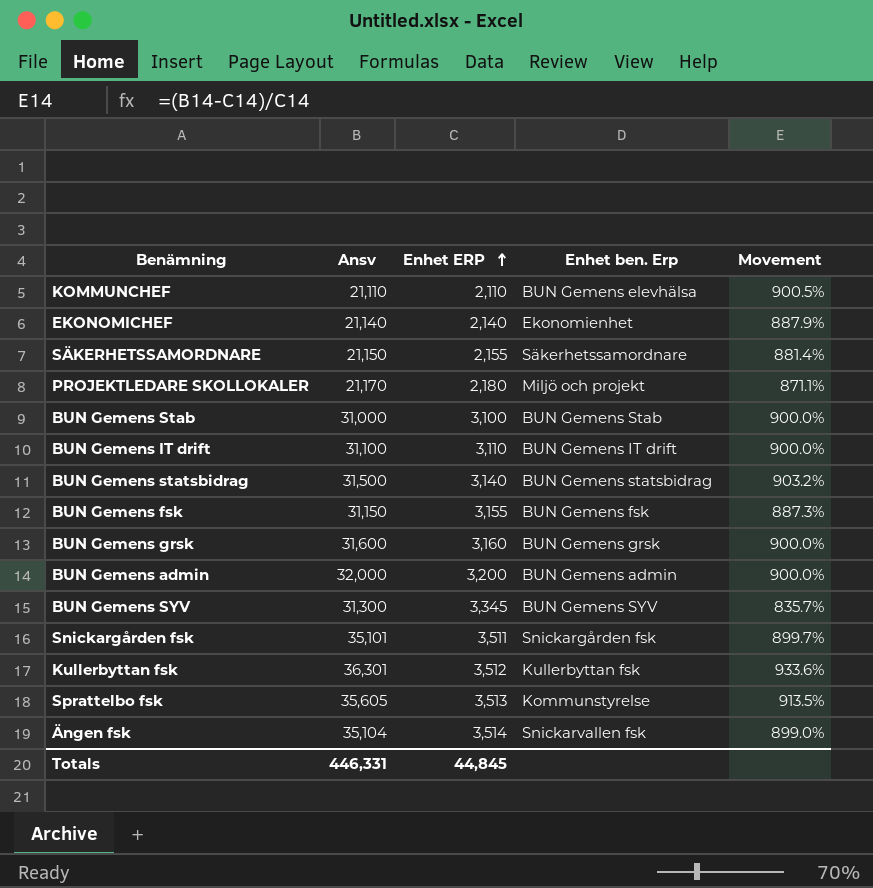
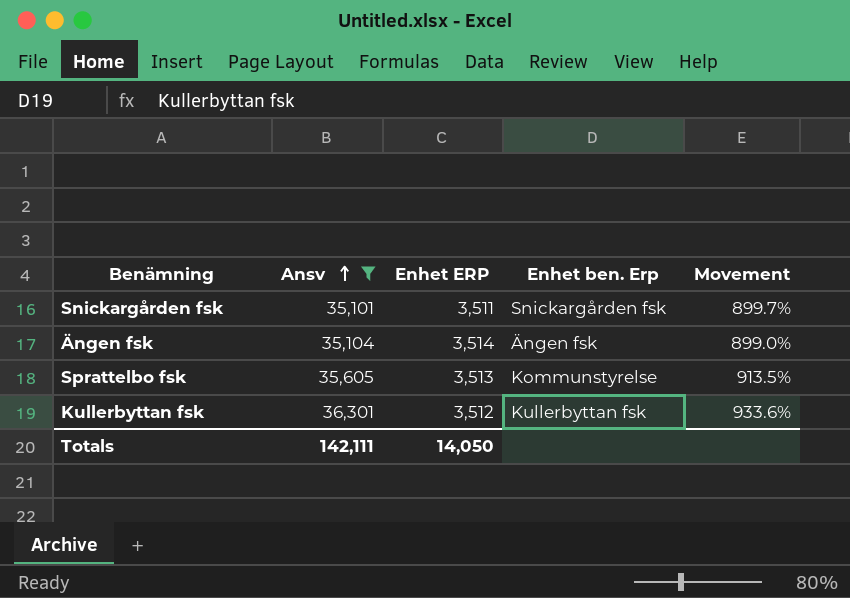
filter: none -> Ansv >= 35,101
row order: Enhet ERP ascending -> Ansv ascending
Ängen fsk | Enhet ben. Erp: Snickarvallen fsk -> Ängen fsk
Totals | Ansv: 446,331 -> 142,111
Totals | Enhet ERP: 44,845 -> 14,050

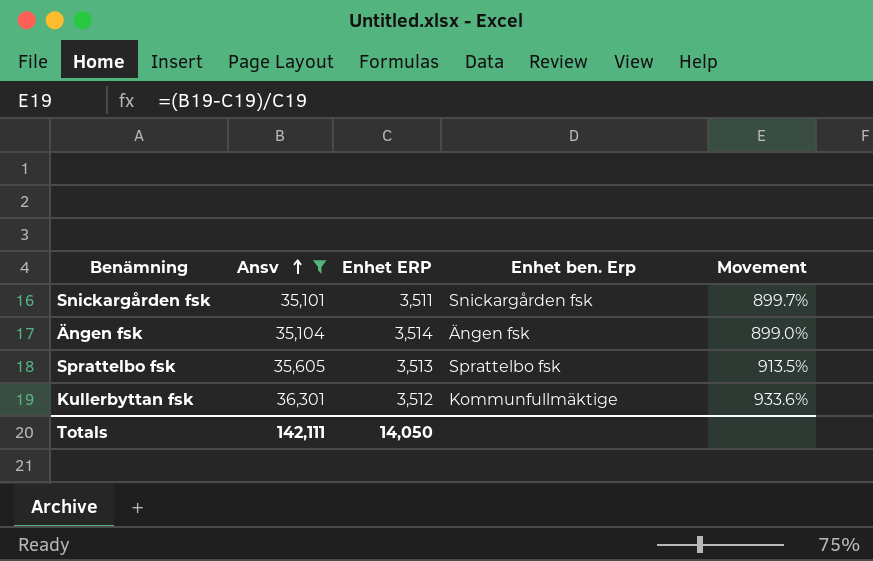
Sprattelbo fsk | Enhet ben. Erp: Kommunstyrelse -> Sprattelbo fsk
Kullerbyttan fsk | Enhet ben. Erp: Kullerbyttan fsk -> Kommunfullmäktige

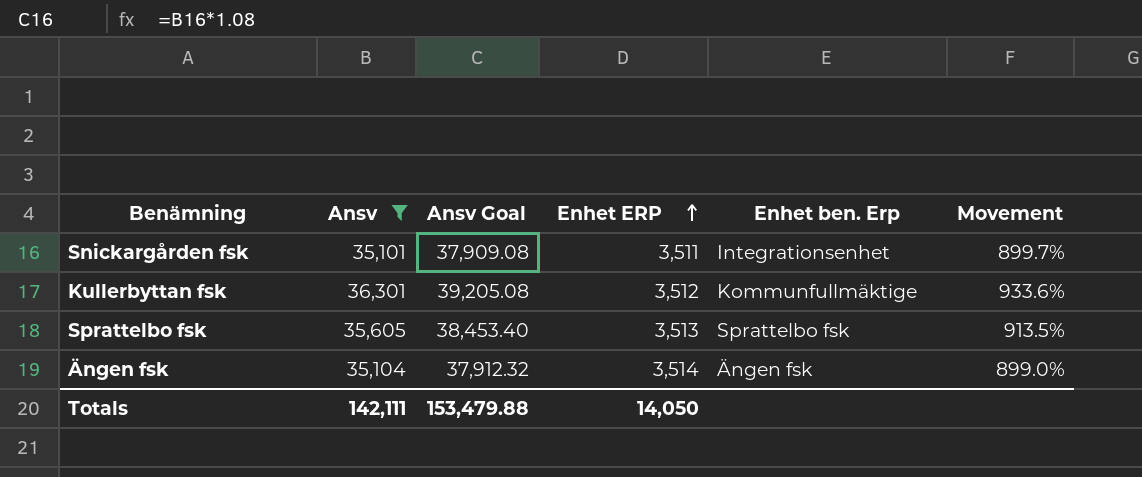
row order: Ansv ascending -> Enhet ERP ascending
column Ansv Goal | formula: none -> [Ansv] * 1.08
Snickargården fsk | Enhet ben. Erp: Snickargården fsk -> Integrationsenhet

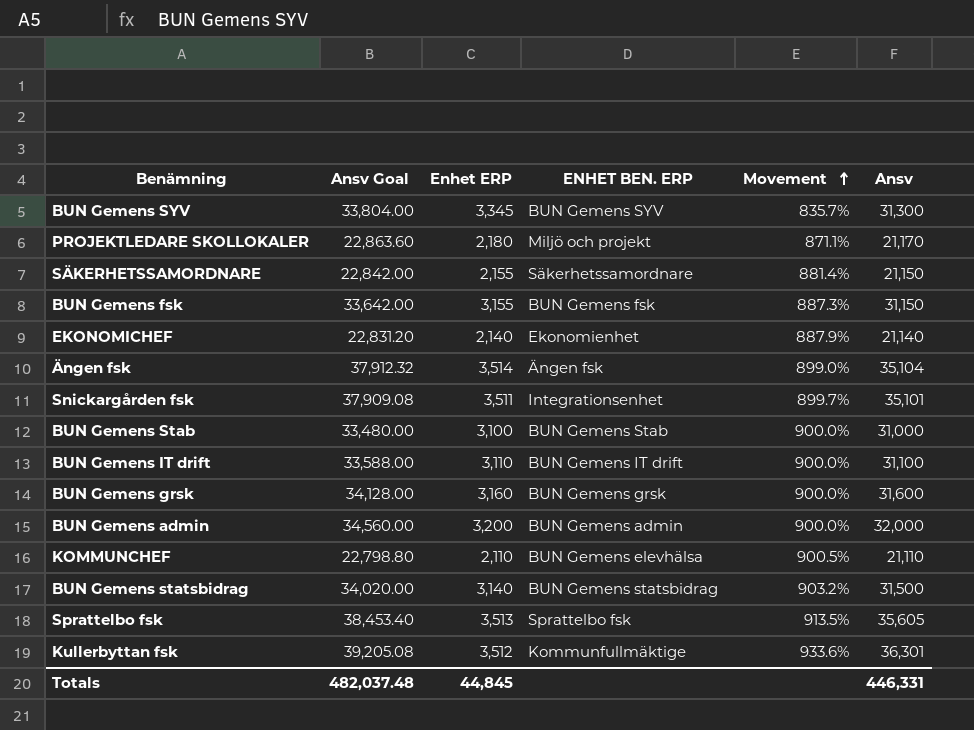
filter: Ansv >= 35,101 -> none
row order: Enhet ERP ascending -> Movement ascending
column name: Enhet ben. Erp -> ENHET BEN. ERP
column Ansv | position: 2 -> 6
Totals | Ansv Goal: 153,479.88 -> 482,037.48
Totals | Enhet ERP: 14,050 -> 44,845
Totals | Ansv: 142,111 -> 446,331

